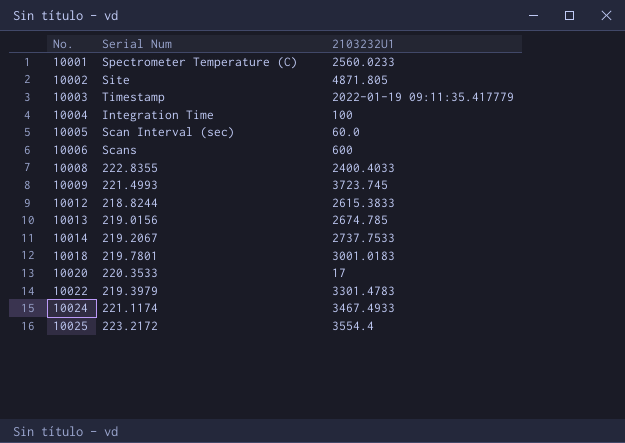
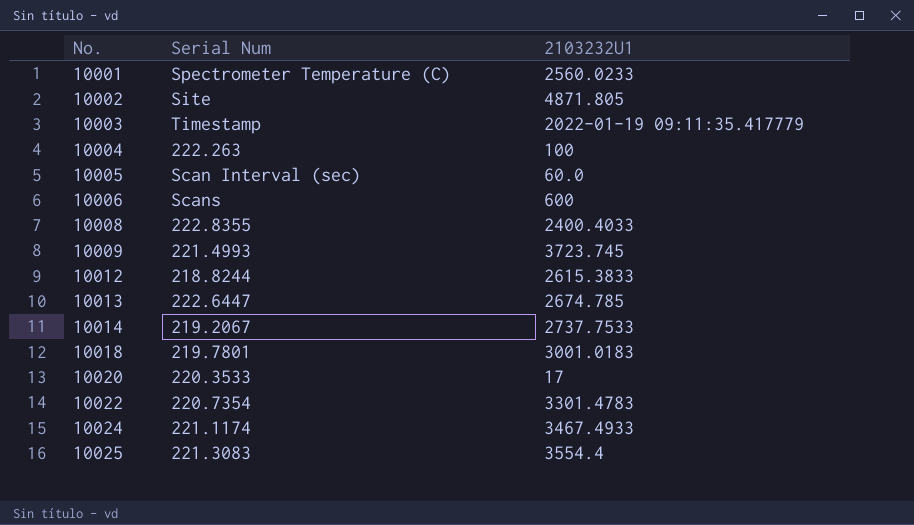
10004 | Serial Num: Integration Time -> 222.263
10013 | Serial Num: 219.0156 -> 222.6447
10022 | Serial Num: 219.3979 -> 220.7354
10025 | Serial Num: 223.2172 -> 221.3083

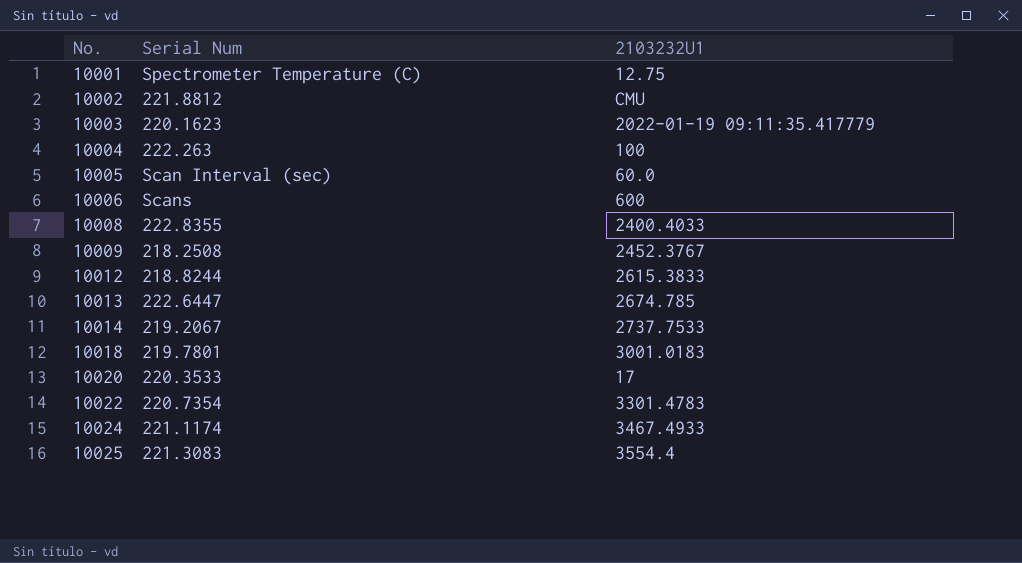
10001 | 2103232U1: 2560.0233 -> 12.75
10002 | Serial Num: Site -> 221.8812
10002 | 2103232U1: 4871.805 -> CMU
10003 | Serial Num: Timestamp -> 220.1623
10009 | Serial Num: 221.4993 -> 218.2508
10009 | 2103232U1: 3723.745 -> 2452.3767

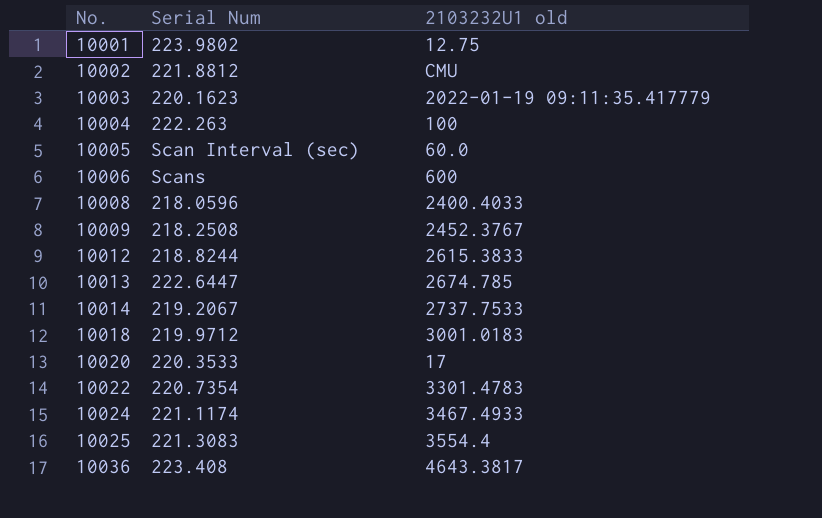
column name: 2103232U1 -> 2103232U1 old
10001 | Serial Num: Spectrometer Temperature (C) -> 223.9802
10008 | Serial Num: 222.8355 -> 218.0596
10018 | Serial Num: 219.7801 -> 219.9712
row 10036: none -> 223.408 | 4643.3817

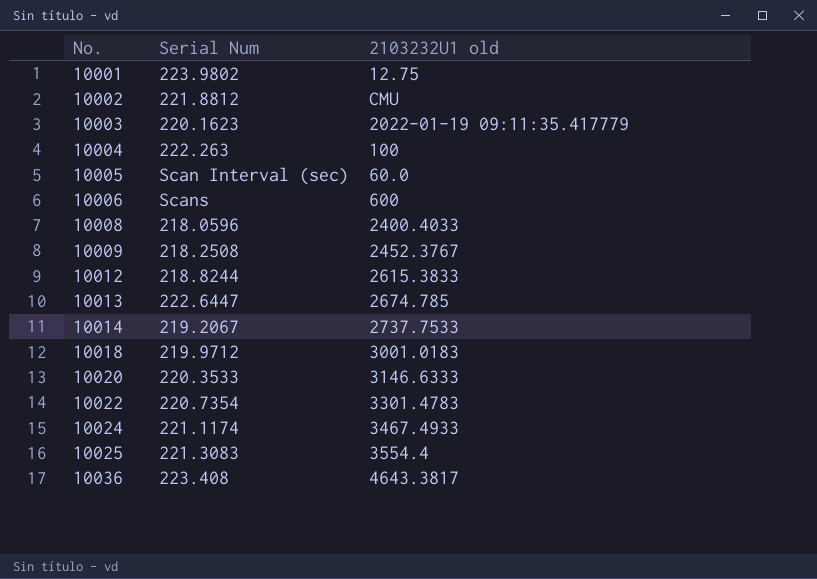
10020 | 2103232U1 old: 17 -> 3146.6333

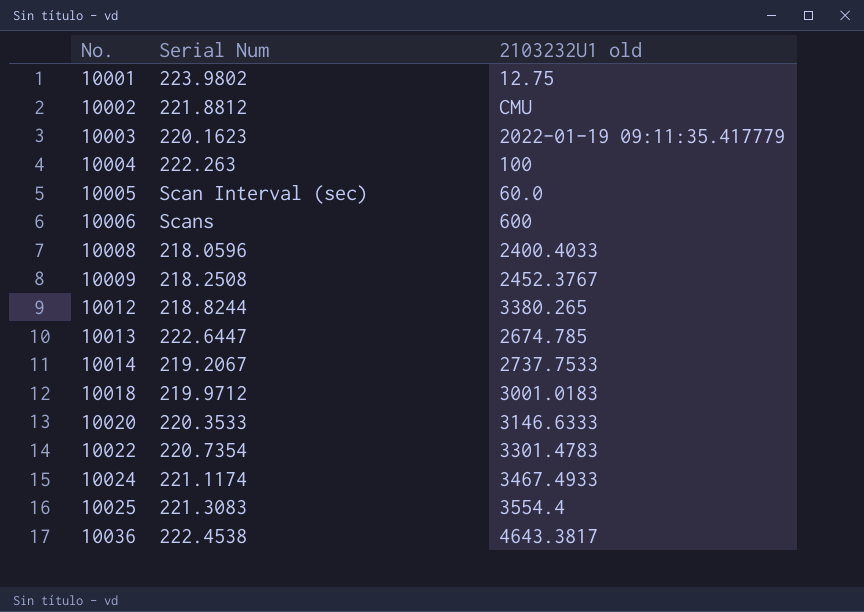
10012 | 2103232U1 old: 2615.3833 -> 3380.265
10036 | Serial Num: 223.408 -> 222.4538

